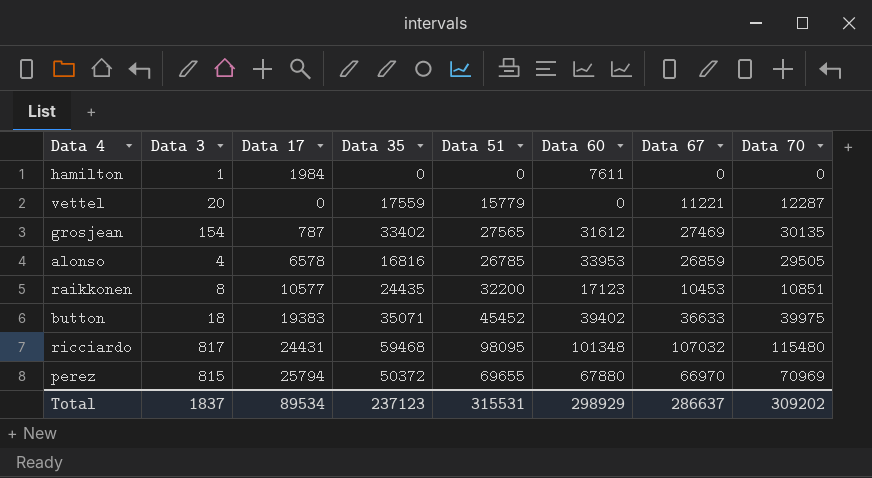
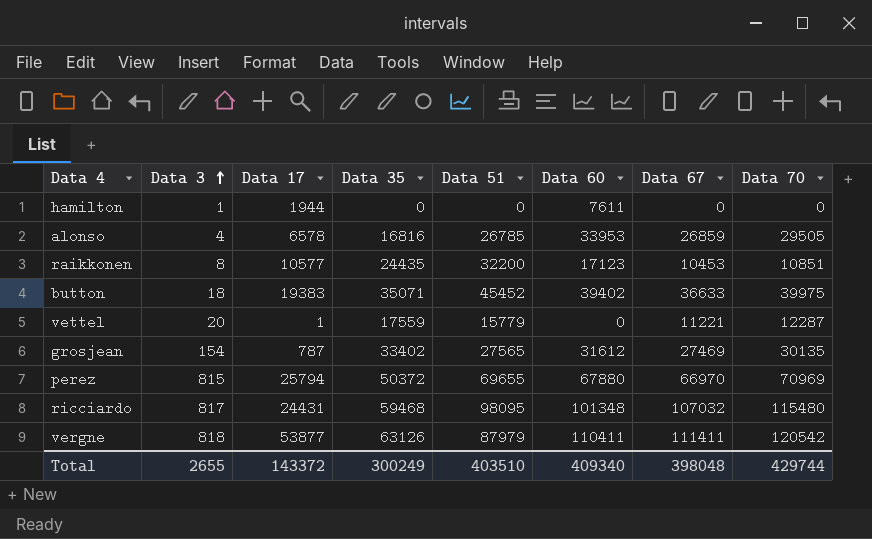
row order: none -> Data 3 ascending
hamilton | Data 17: 1984 -> 1944
vettel | Data 17: 0 -> 1
row vergne: none -> 818 | 53877 | 63126 | 87979 | 110411 | 111411 | 120542
Total | Data 3: 1837 -> 2655
Total | Data 17: 89534 -> 143372
Total | Data 35: 237123 -> 300249
Total | Data 51: 315531 -> 403510
Total | Data 60: 298929 -> 409340
Total | Data 67: 286637 -> 398048
Total | Data 70: 309202 -> 429744

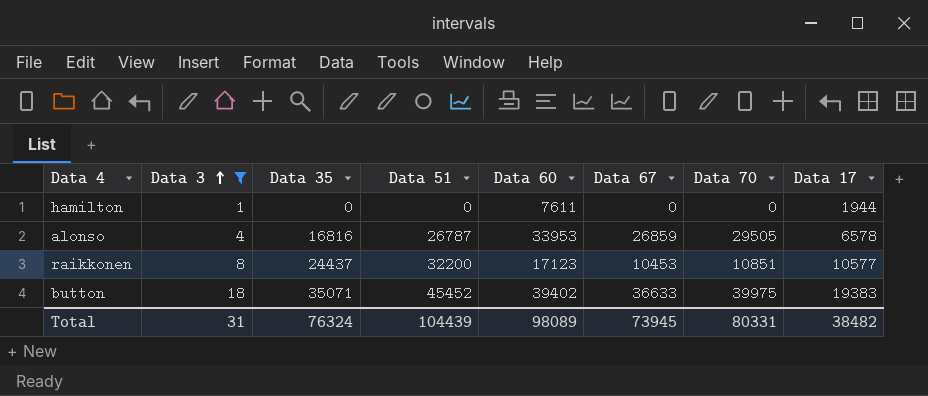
filter: none -> Data 3 <= 18
column Data 17 | position: 3 -> 8
alonso | Data 51: 26785 -> 26787
raikkonen | Data 35: 24435 -> 24437
Total | Data 3: 2655 -> 31
Total | Data 35: 300249 -> 76324
Total | Data 51: 403510 -> 104439
Total | Data 60: 409340 -> 98089
Total | Data 67: 398048 -> 73945
Total | Data 70: 429744 -> 80331
Total | Data 17: 143372 -> 38482

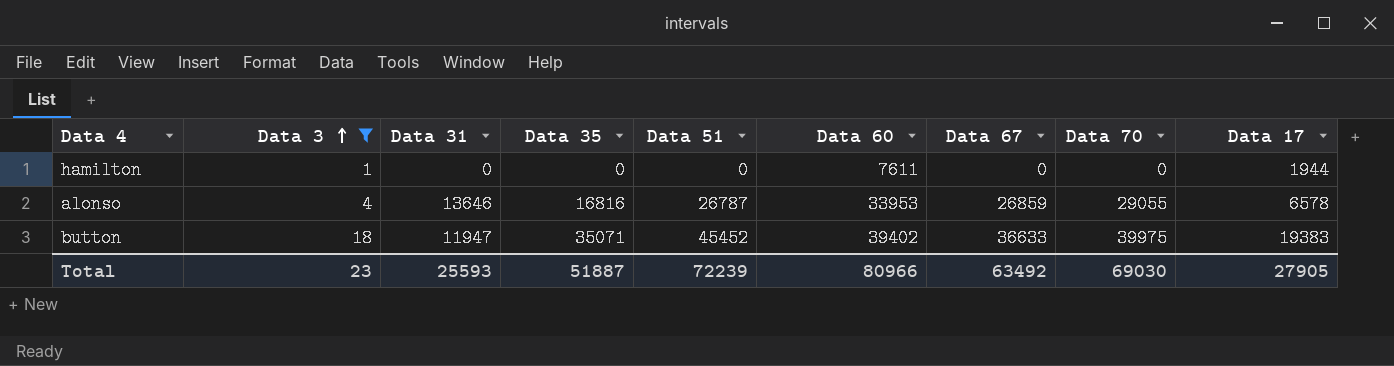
column Data 31 | position: none -> 3
row raikkonen: 8 | 24437 | 32200 | 17123 | 10453 | 10851 | 10577 -> none
alonso | Data 70: 29505 -> 29055
Total | Data 3: 31 -> 23
Total | Data 35: 76324 -> 51887
Total | Data 51: 104439 -> 72239
Total | Data 60: 98089 -> 80966
Total | Data 67: 73945 -> 63492
Total | Data 70: 80331 -> 69030
Total | Data 17: 38482 -> 27905

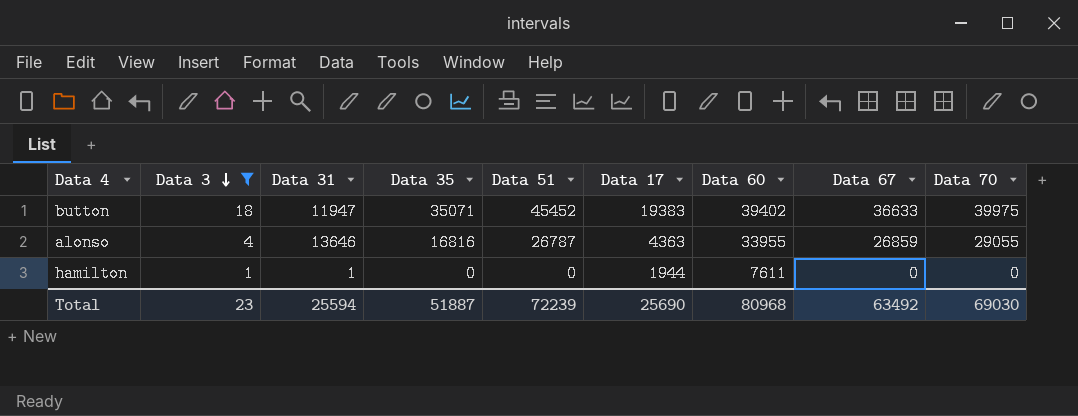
row order: Data 3 ascending -> Data 3 descending
column Data 17 | position: 9 -> 6
alonso | Data 17: 6578 -> 4363
alonso | Data 60: 33953 -> 33955
hamilton | Data 31: 0 -> 1
Total | Data 31: 25593 -> 25594
Total | Data 17: 27905 -> 25690
Total | Data 60: 80966 -> 80968

